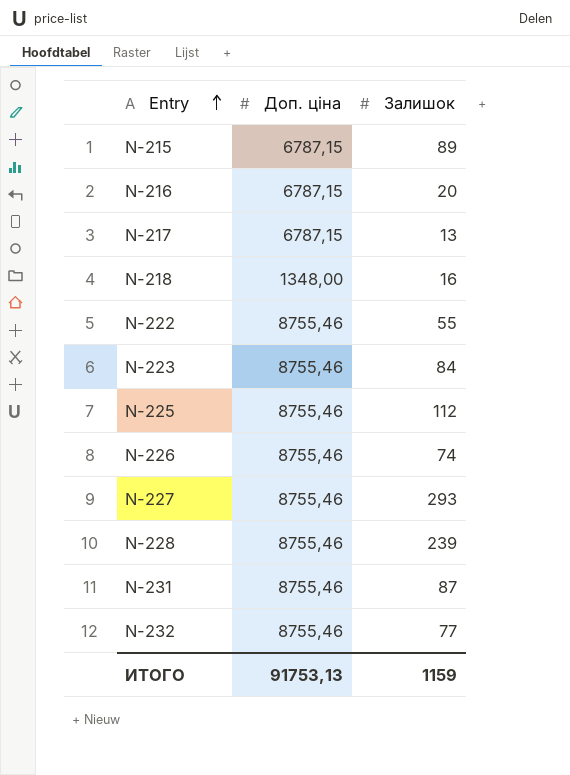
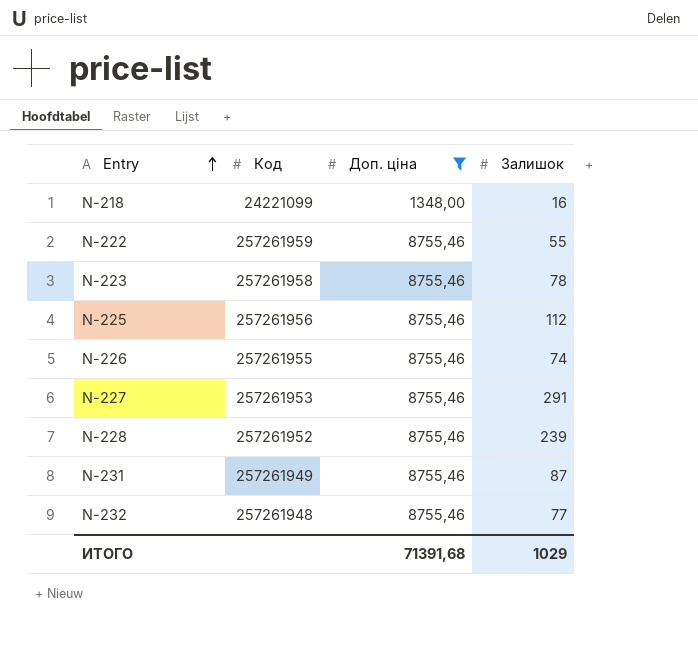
filter: none -> Доп. ціна != 6787,15
column Код | position: none -> 2
N-223 | Залишок: 84 -> 78
N-227 | Залишок: 293 -> 291
ИТОГО | Доп. ціна: 91753,13 -> 71391,68
ИТОГО | Залишок: 1159 -> 1029

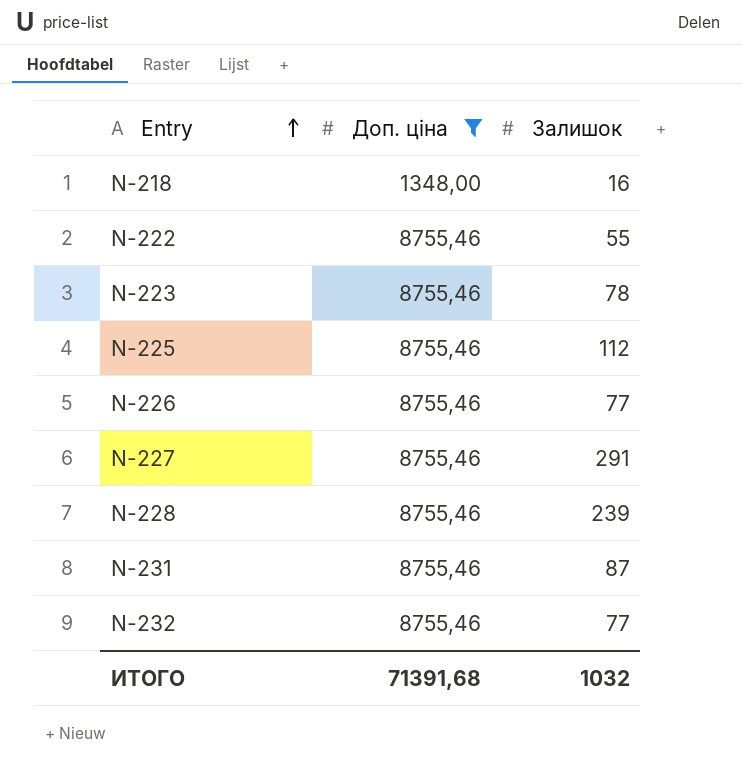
column Код | position: 2 -> none
N-226 | Залишок: 74 -> 77
ИТОГО | Залишок: 1029 -> 1032

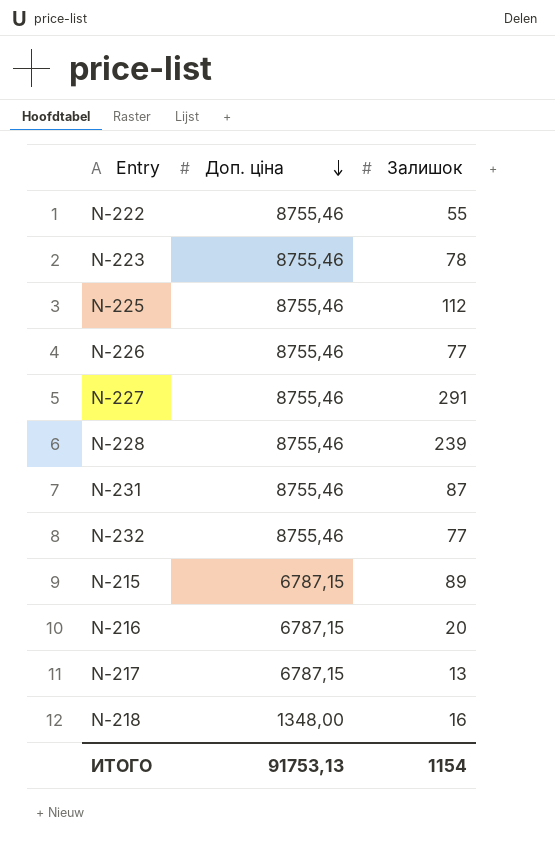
filter: Доп. ціна != 6787,15 -> none
row order: Entry ascending -> Доп. ціна descending
ИТОГО | Доп. ціна: 71391,68 -> 91753,13
ИТОГО | Залишок: 1032 -> 1154

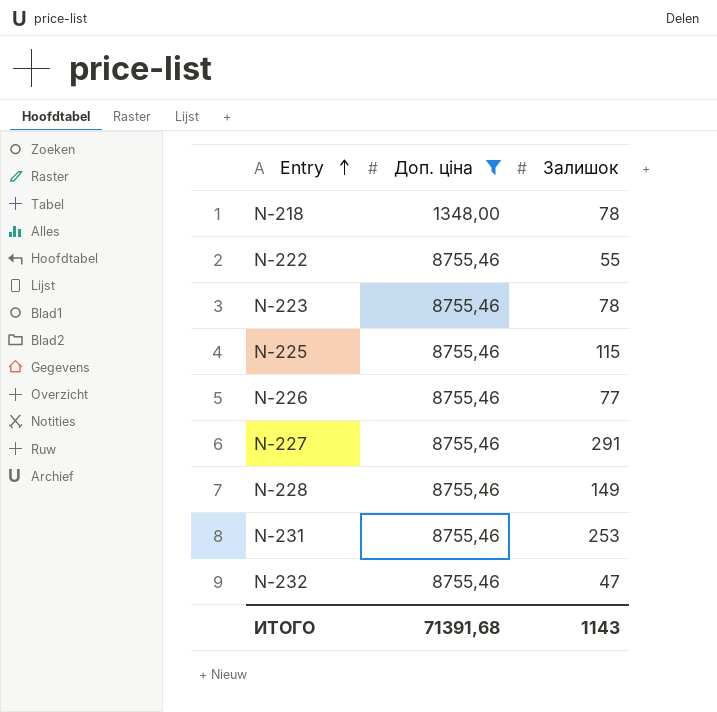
filter: none -> Доп. ціна != 6787,15
row order: Доп. ціна descending -> Entry ascending
N-218 | Залишок: 16 -> 78
N-225 | Залишок: 112 -> 115
N-228 | Залишок: 239 -> 149
N-231 | Залишок: 87 -> 253
N-232 | Залишок: 77 -> 47
ИТОГО | Доп. ціна: 91753,13 -> 71391,68
ИТОГО | Залишок: 1154 -> 1143

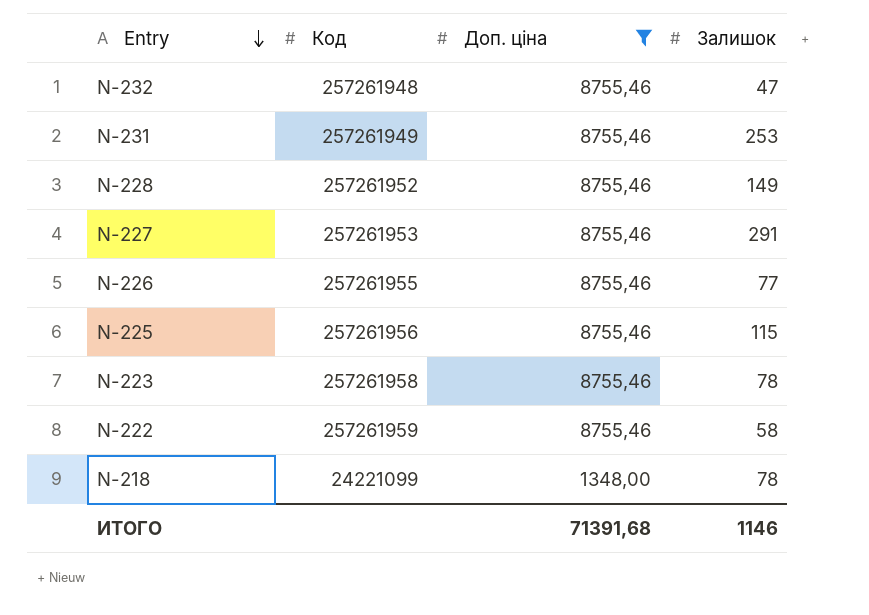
row order: Entry ascending -> Entry descending
column Код | position: none -> 2
N-222 | Залишок: 55 -> 58
ИТОГО | Залишок: 1143 -> 1146

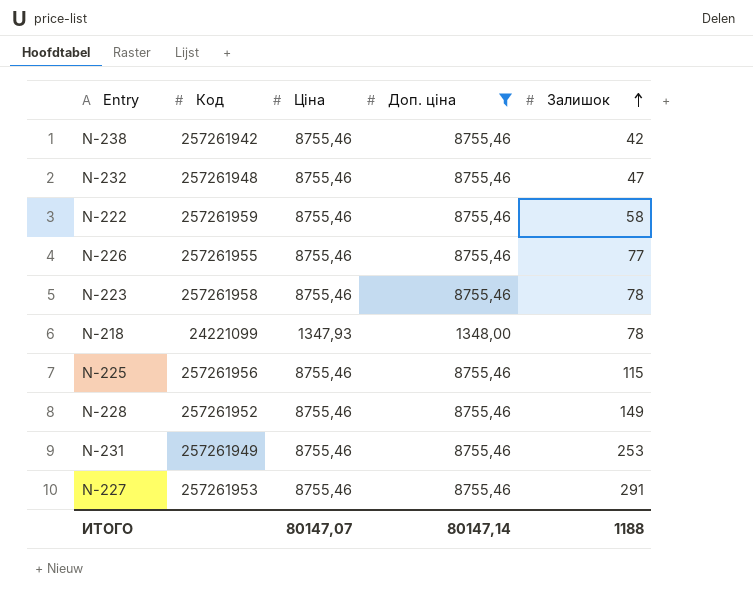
row order: Entry descending -> Залишок ascending
column Ціна | position: none -> 3
row N-238: none -> 257261942 | 8755,46 | 8755,46 | 42
ИТОГО | Доп. ціна: 71391,68 -> 80147,14
ИТОГО | Залишок: 1146 -> 1188

